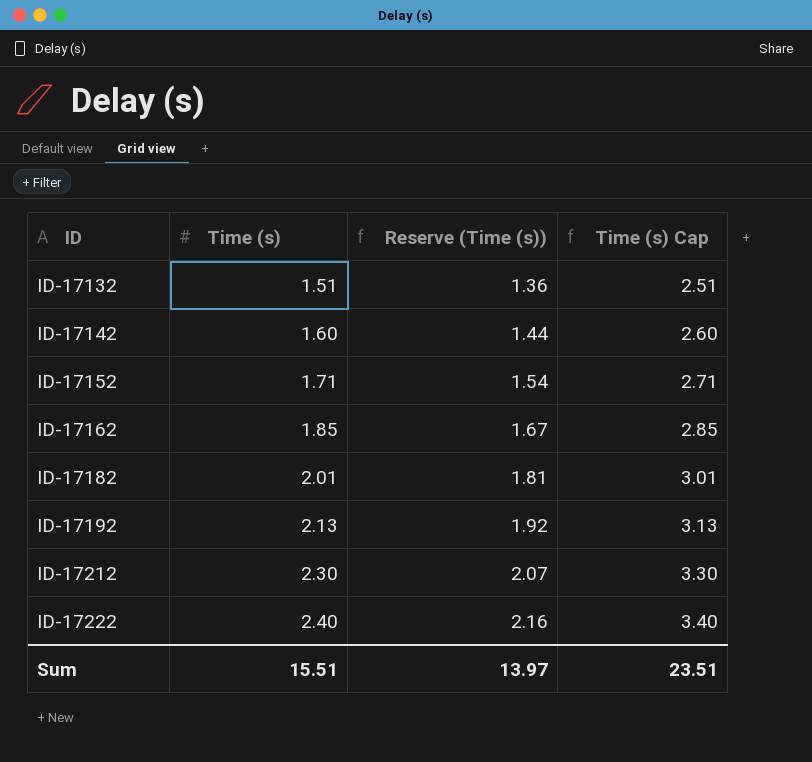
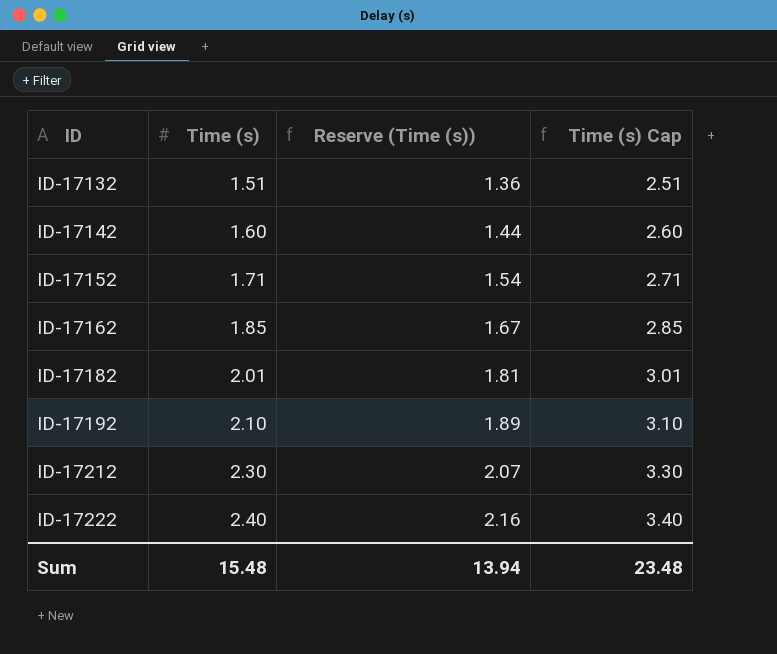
ID-17192 | Time (s): 2.13 -> 2.10
ID-17192 | Reserve (Time (s)): 1.92 -> 1.89
ID-17192 | Time (s) Cap: 3.13 -> 3.10
Sum | Time (s): 15.51 -> 15.48
Sum | Reserve (Time (s)): 13.97 -> 13.94
Sum | Time (s) Cap: 23.51 -> 23.48

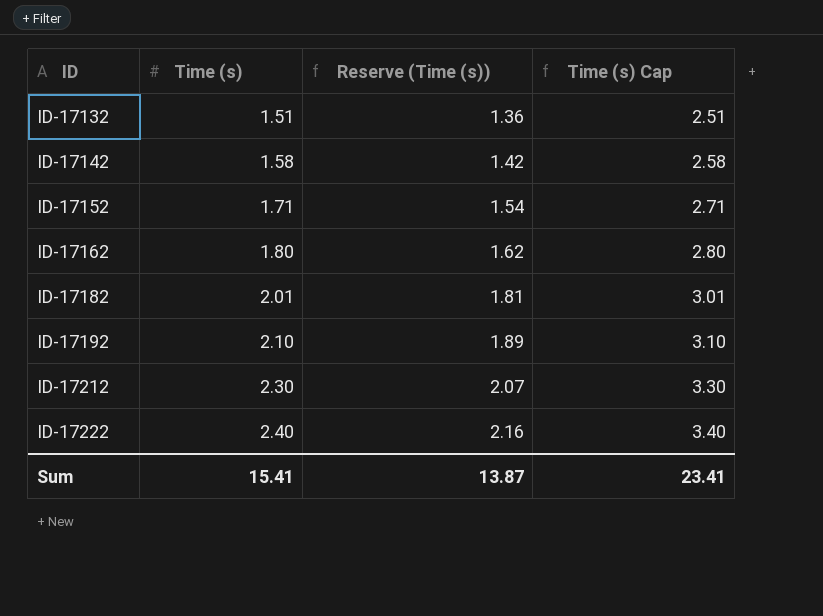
ID-17142 | Time (s): 1.60 -> 1.58
ID-17142 | Reserve (Time (s)): 1.44 -> 1.42
ID-17142 | Time (s) Cap: 2.60 -> 2.58
ID-17162 | Time (s): 1.85 -> 1.80
ID-17162 | Reserve (Time (s)): 1.67 -> 1.62
ID-17162 | Time (s) Cap: 2.85 -> 2.80
Sum | Time (s): 15.48 -> 15.41
Sum | Reserve (Time (s)): 13.94 -> 13.87
Sum | Time (s) Cap: 23.48 -> 23.41

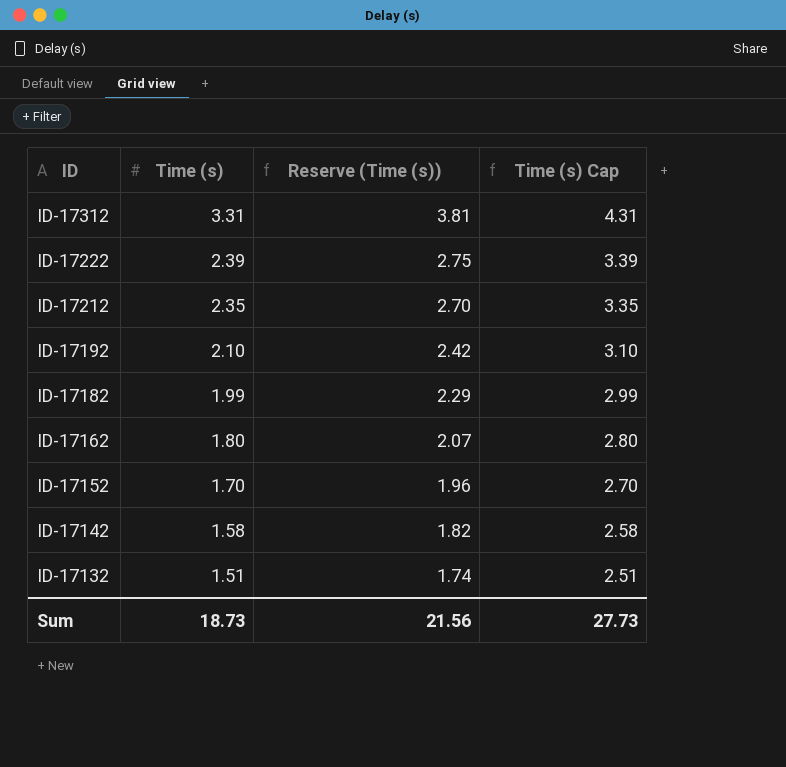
row order: ID ascending -> ID descending
column Reserve (Time (s)) | formula: [Time (s)] * 0.9 -> [Time (s)] * 1.15
row ID-17312: none -> 3.31 | 3.81 | 4.31
ID-17222 | Time (s): 2.40 -> 2.39
ID-17222 | Time (s) Cap: 3.40 -> 3.39
ID-17212 | Time (s): 2.30 -> 2.35
ID-17212 | Time (s) Cap: 3.30 -> 3.35
ID-17182 | Time (s): 2.01 -> 1.99
ID-17182 | Time (s) Cap: 3.01 -> 2.99
ID-17152 | Time (s): 1.71 -> 1.70
ID-17152 | Time (s) Cap: 2.71 -> 2.70
Sum | Time (s): 15.41 -> 18.73
Sum | Reserve (Time (s)): 13.87 -> 21.56
Sum | Time (s) Cap: 23.41 -> 27.73

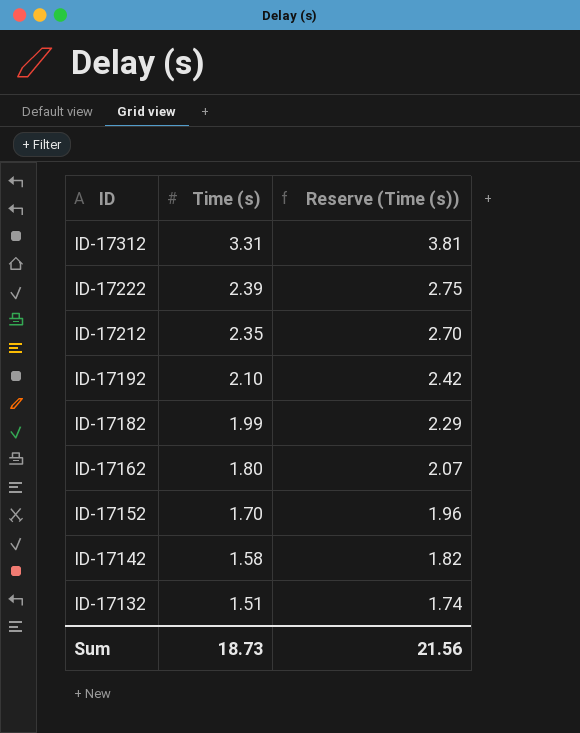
column Time (s) Cap | formula: [Time (s)] + 1 -> none

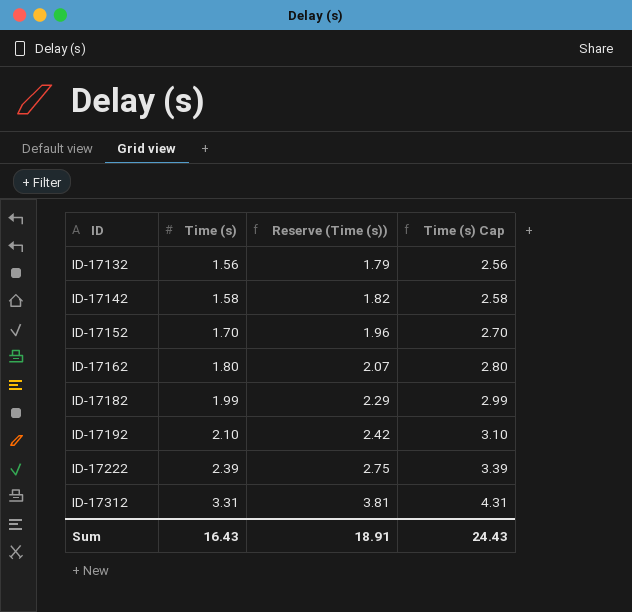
row order: ID descending -> ID ascending
column Time (s) Cap | formula: none -> [Time (s)] + 1
row ID-17212: 2.35 | 2.70 -> none
ID-17132 | Time (s): 1.51 -> 1.56
ID-17132 | Reserve (Time (s)): 1.74 -> 1.79
Sum | Time (s): 18.73 -> 16.43
Sum | Reserve (Time (s)): 21.56 -> 18.91

